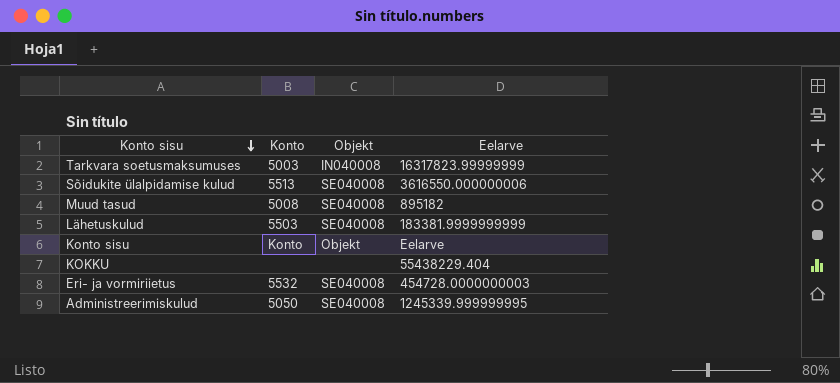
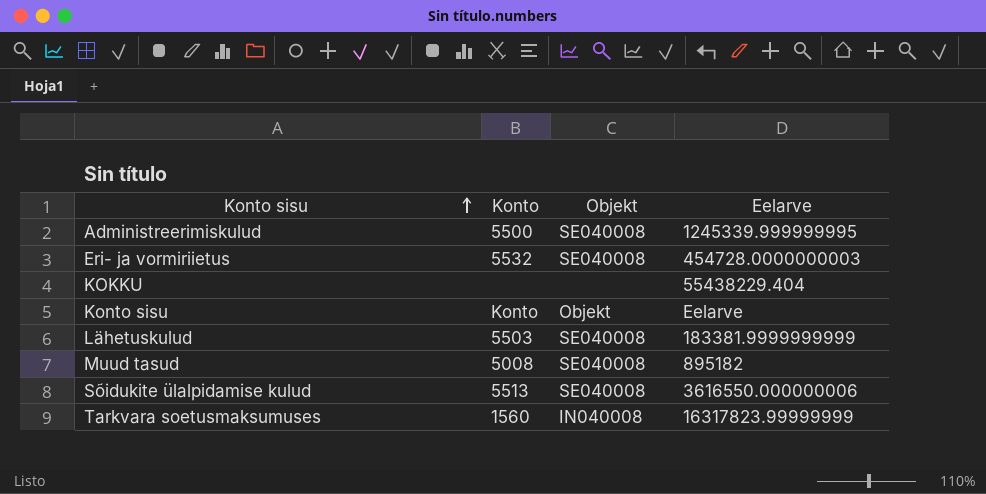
row order: Konto sisu descending -> Konto sisu ascending
Administreerimiskulud | Konto: 5050 -> 5500
Tarkvara soetusmaksumuses | Konto: 5003 -> 1560

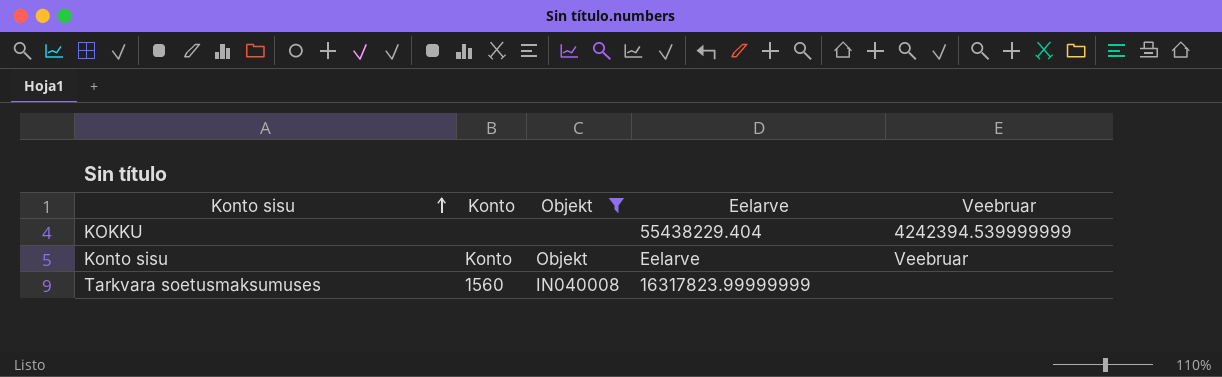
filter: none -> Objekt != SE040008
column Veebruar | position: none -> 5

